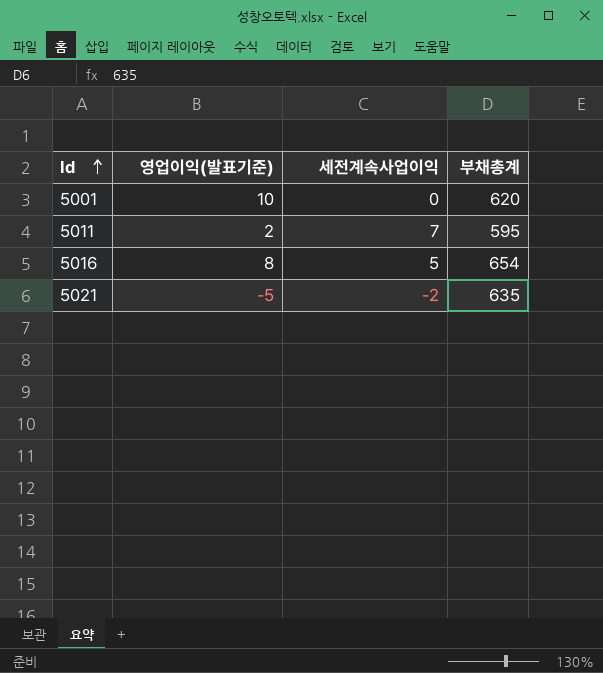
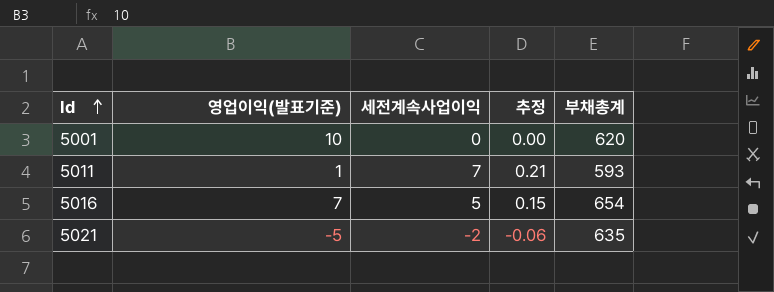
column 추정 | formula: none -> [세전계속사업이익] * 0.03
5011 | 영업이익(발표기준): 2 -> 1
5011 | 부채총계: 595 -> 593
5016 | 영업이익(발표기준): 8 -> 7

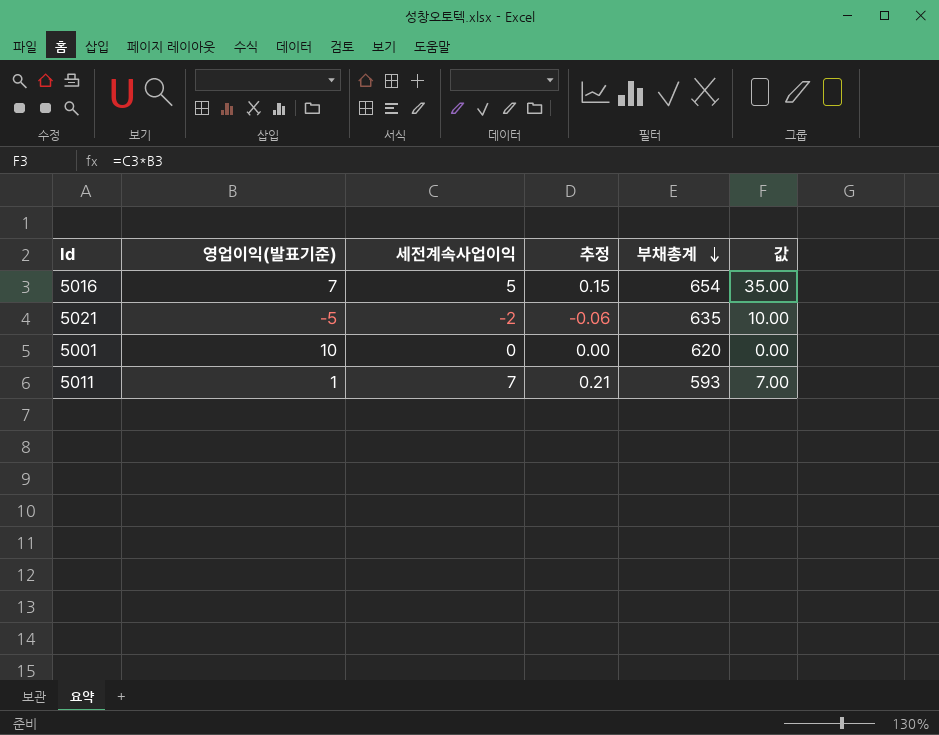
row order: Id ascending -> 부채총계 descending
column 값 | formula: none -> [영업이익(발표기준)] * [세전계속사업이익]

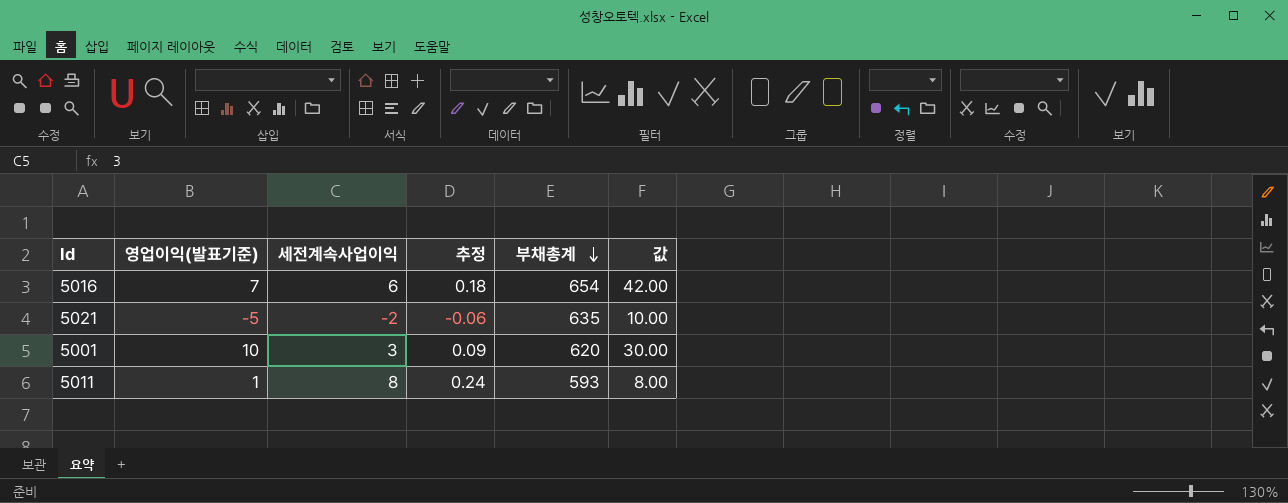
5016 | 세전계속사업이익: 5 -> 6
5016 | 추정: 0.15 -> 0.18
5016 | 값: 35.00 -> 42.00
5001 | 세전계속사업이익: 0 -> 3
5001 | 추정: 0.00 -> 0.09
5001 | 값: 0.00 -> 30.00
5011 | 세전계속사업이익: 7 -> 8
5011 | 추정: 0.21 -> 0.24
5011 | 값: 7.00 -> 8.00

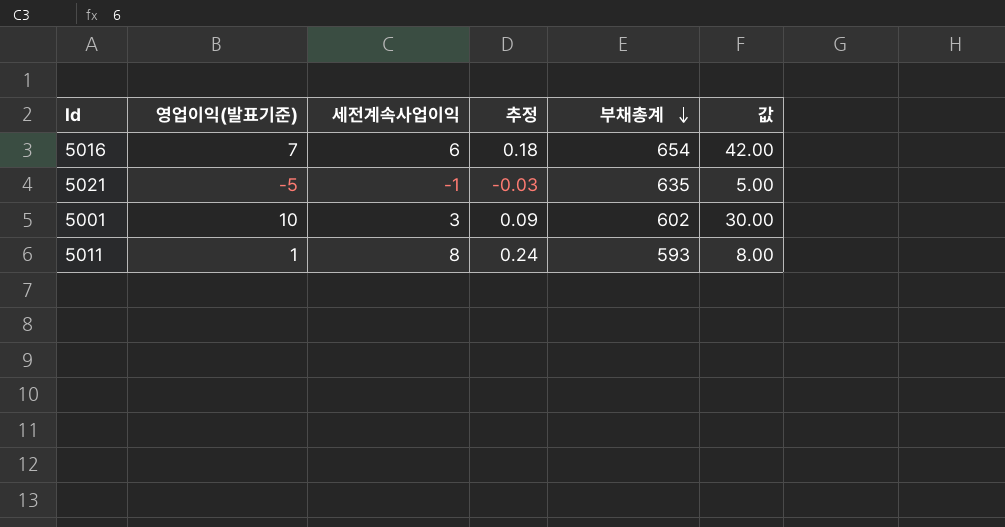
5021 | 세전계속사업이익: -2 -> -1
5021 | 추정: -0.06 -> -0.03
5021 | 값: 10.00 -> 5.00
5001 | 부채총계: 620 -> 602

